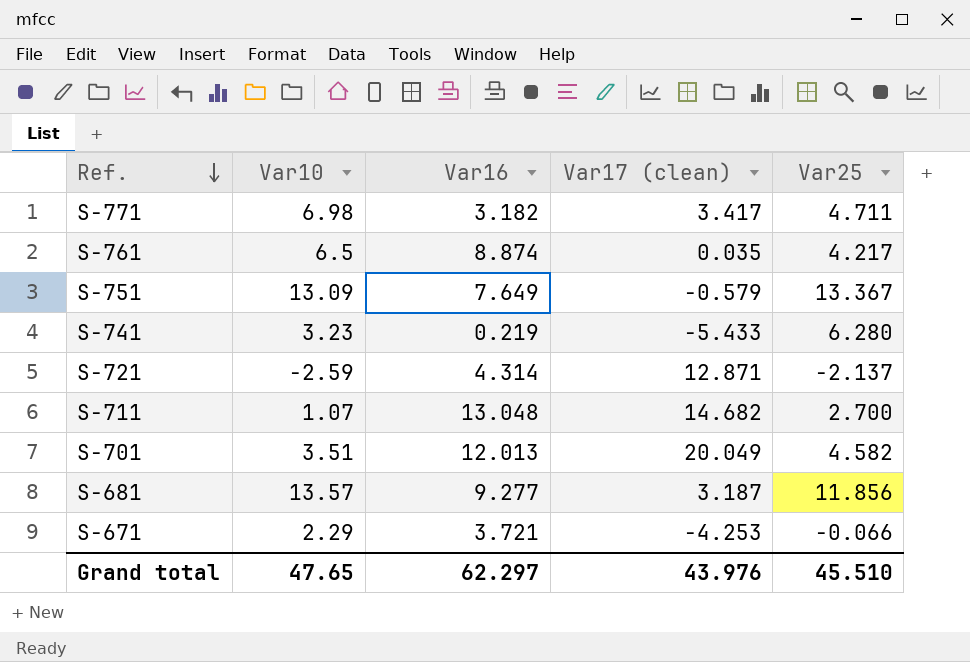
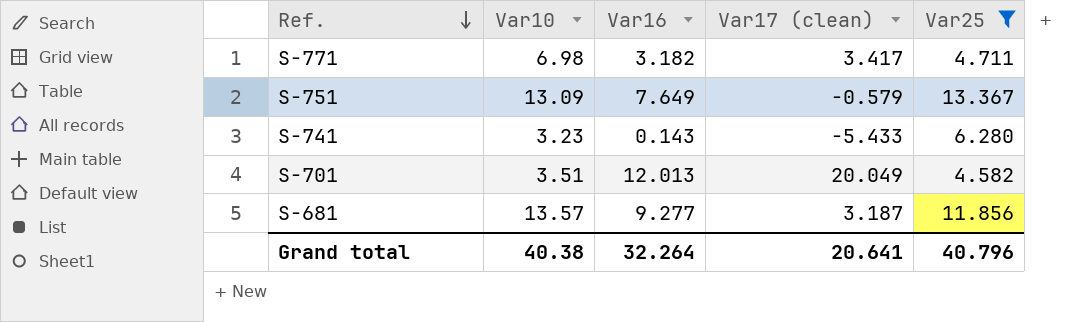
filter: none -> Var25 >= 4.582
S-741 | Var16: 0.219 -> 0.143
Grand total | Var10: 47.65 -> 40.38
Grand total | Var16: 62.297 -> 32.264
Grand total | Var17 (clean): 43.976 -> 20.641
Grand total | Var25: 45.510 -> 40.796

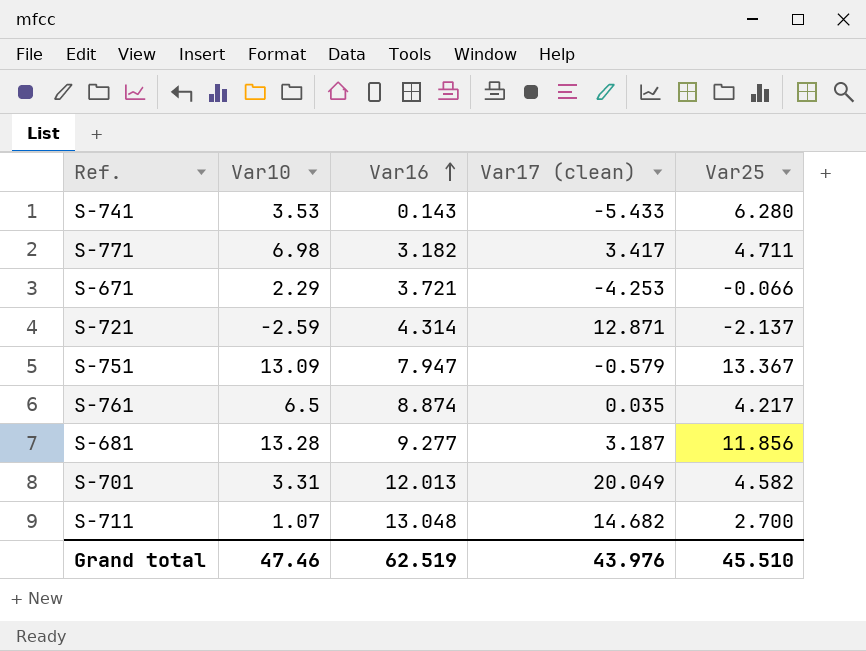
filter: Var25 >= 4.582 -> none
row order: Ref. descending -> Var16 ascending
S-741 | Var10: 3.23 -> 3.53
S-751 | Var16: 7.649 -> 7.947
S-681 | Var10: 13.57 -> 13.28
S-701 | Var10: 3.51 -> 3.31
Grand total | Var10: 40.38 -> 47.46
Grand total | Var16: 32.264 -> 62.519
Grand total | Var17 (clean): 20.641 -> 43.976
Grand total | Var25: 40.796 -> 45.510

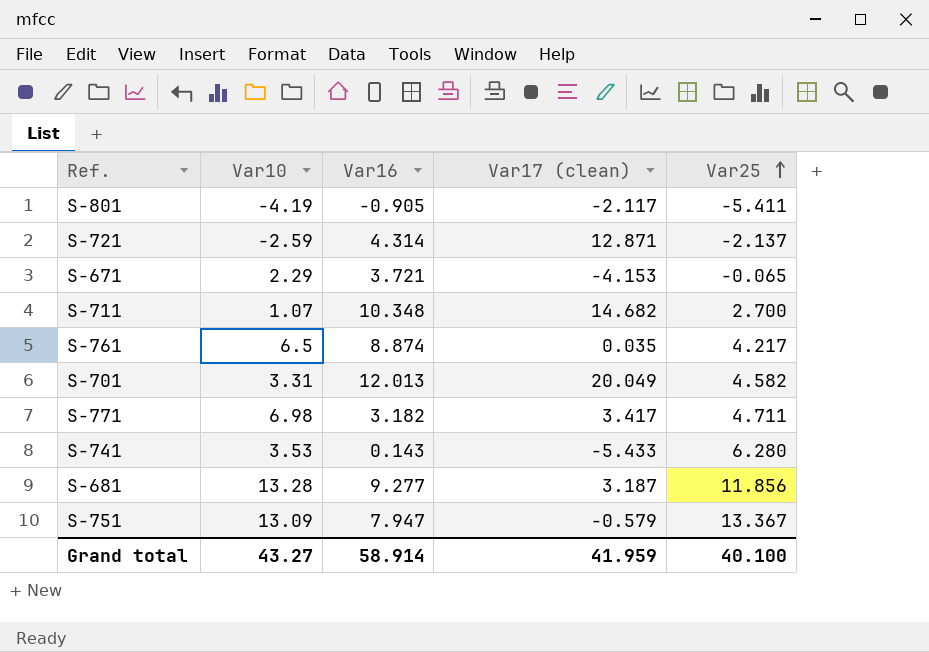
row order: Var16 ascending -> Var25 ascending
row S-801: none -> -4.19 | -0.905 | -2.117 | -5.411
S-671 | Var17 (clean): -4.253 -> -4.153
S-671 | Var25: -0.066 -> -0.065
S-711 | Var16: 13.048 -> 10.348
Grand total | Var10: 47.46 -> 43.27
Grand total | Var16: 62.519 -> 58.914
Grand total | Var17 (clean): 43.976 -> 41.959
Grand total | Var25: 45.510 -> 40.100

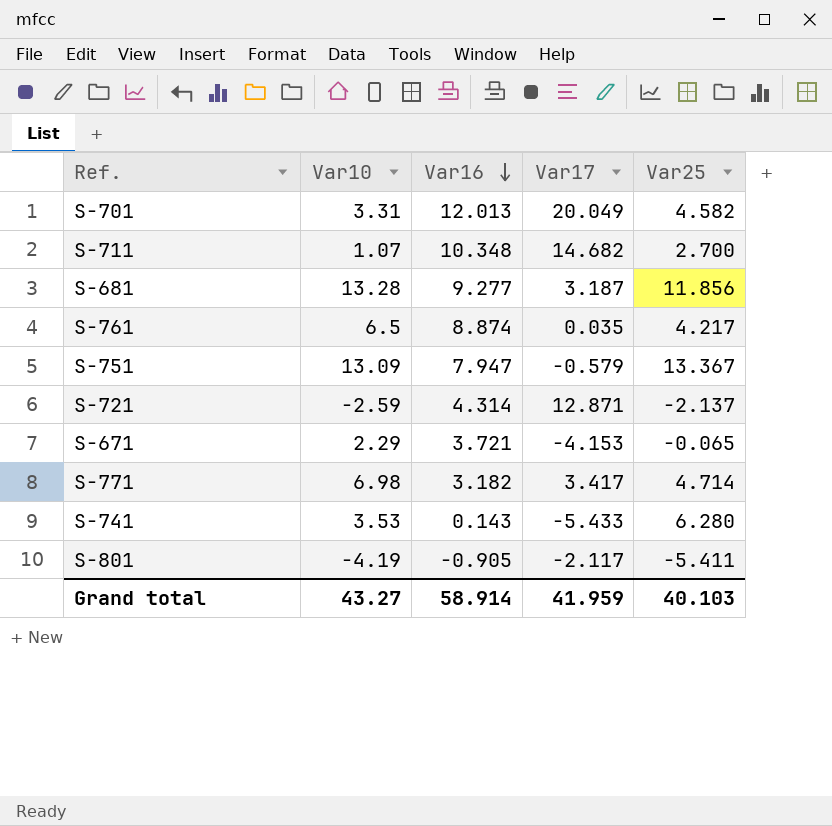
row order: Var25 ascending -> Var16 descending
column name: Var17 (clean) -> Var17
S-771 | Var25: 4.711 -> 4.714
Grand total | Var25: 40.100 -> 40.103

